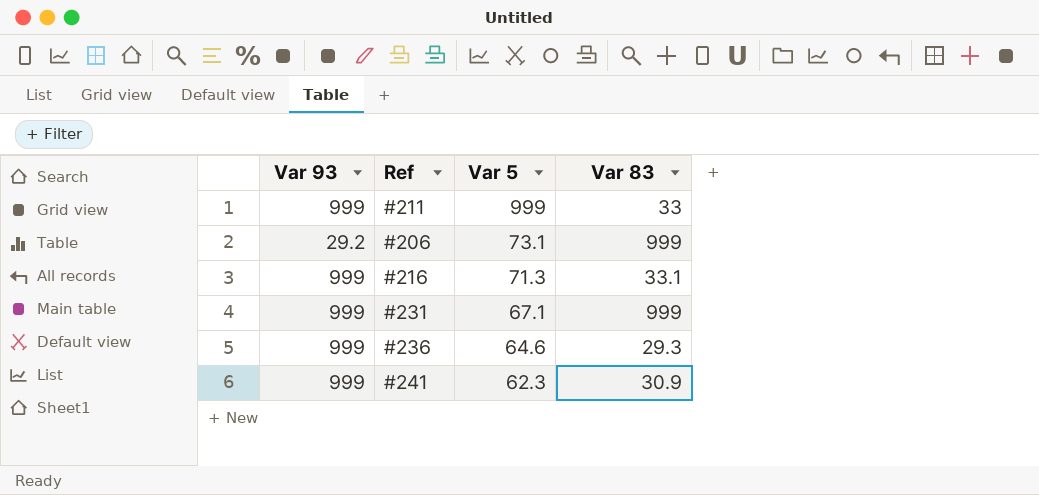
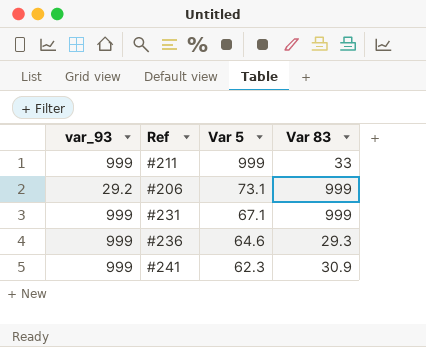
column name: Var 93 -> var_93
row #216: 999 | 71.3 | 33.1 -> none

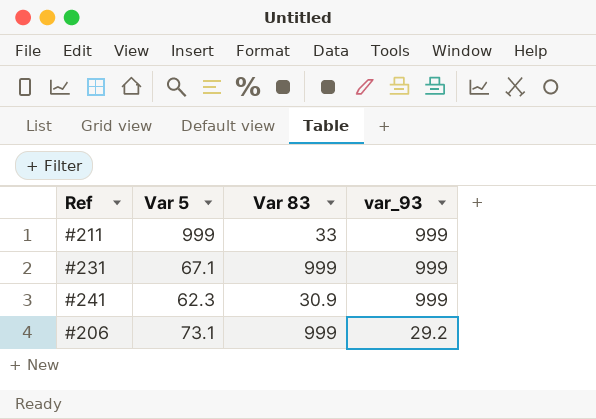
row order: Var 5 descending -> var_93 descending
column var_93 | position: 1 -> 4
row #236: 999 | 64.6 | 29.3 -> none

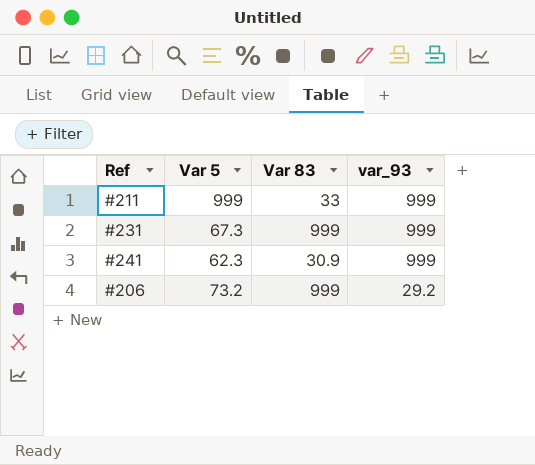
#231 | Var 5: 67.1 -> 67.3
#206 | Var 5: 73.1 -> 73.2

